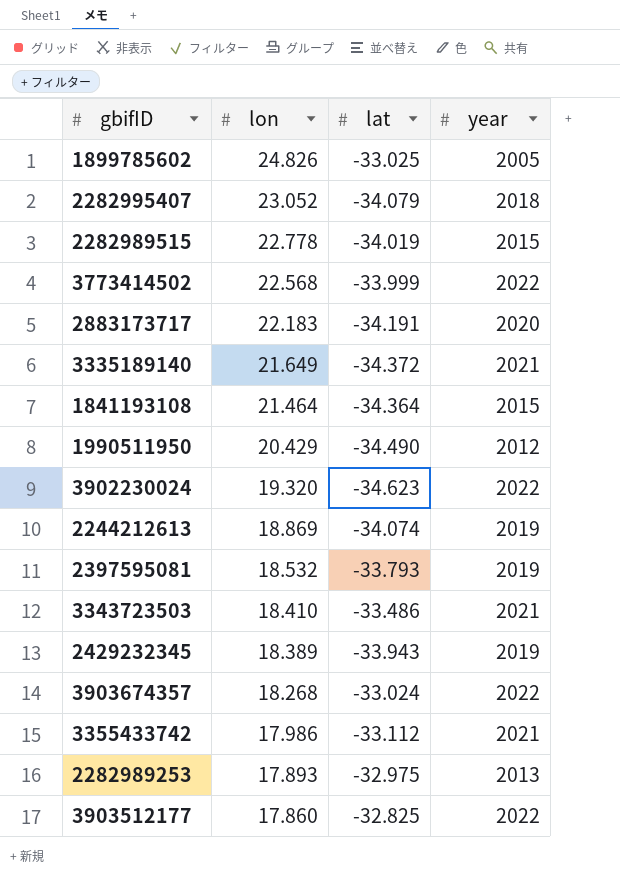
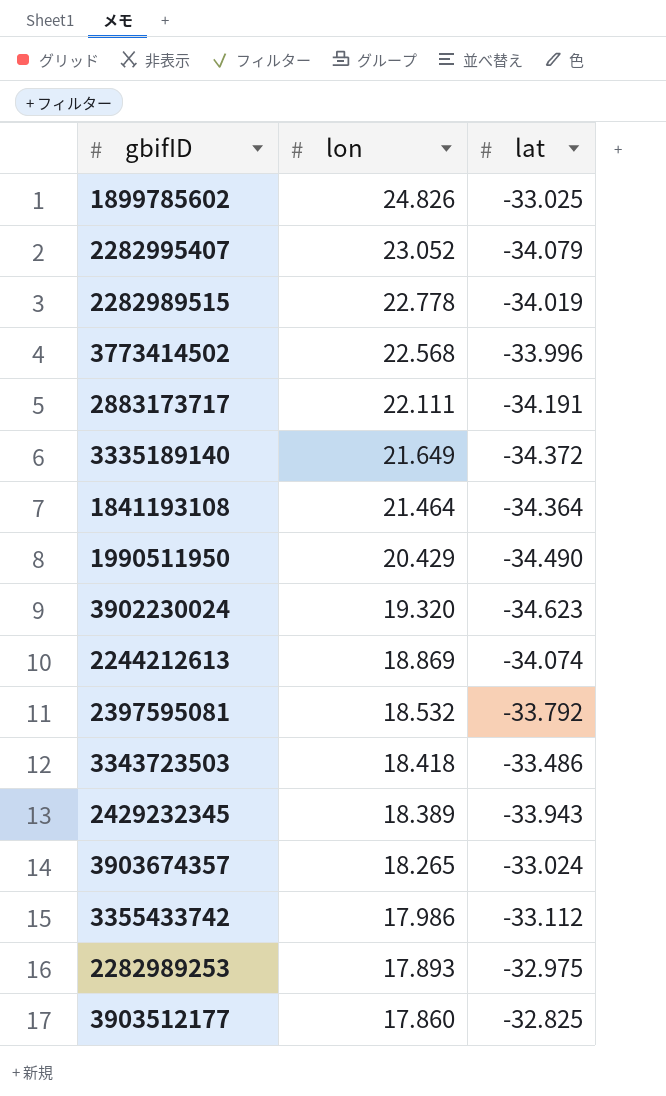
column year | position: 4 -> none
3773414502 | lat: -33.999 -> -33.996
2883173717 | lon: 22.183 -> 22.111
2397595081 | lat: -33.793 -> -33.792
3343723503 | lon: 18.410 -> 18.418
3903674357 | lon: 18.268 -> 18.265

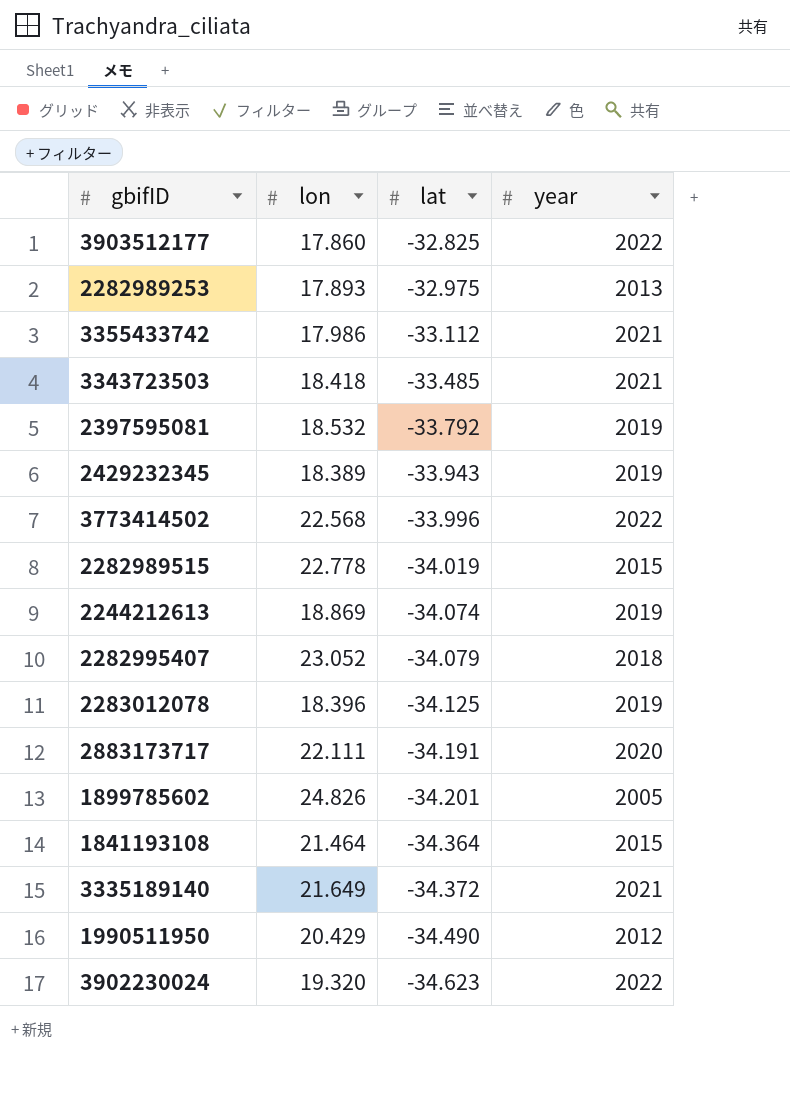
row order: lon descending -> lat descending
column year | position: none -> 4
row 3903674357: 18.265 | -33.024 -> none
3343723503 | lat: -33.486 -> -33.485
row 2283012078: none -> 18.396 | -34.125 | 2019
1899785602 | lat: -33.025 -> -34.201

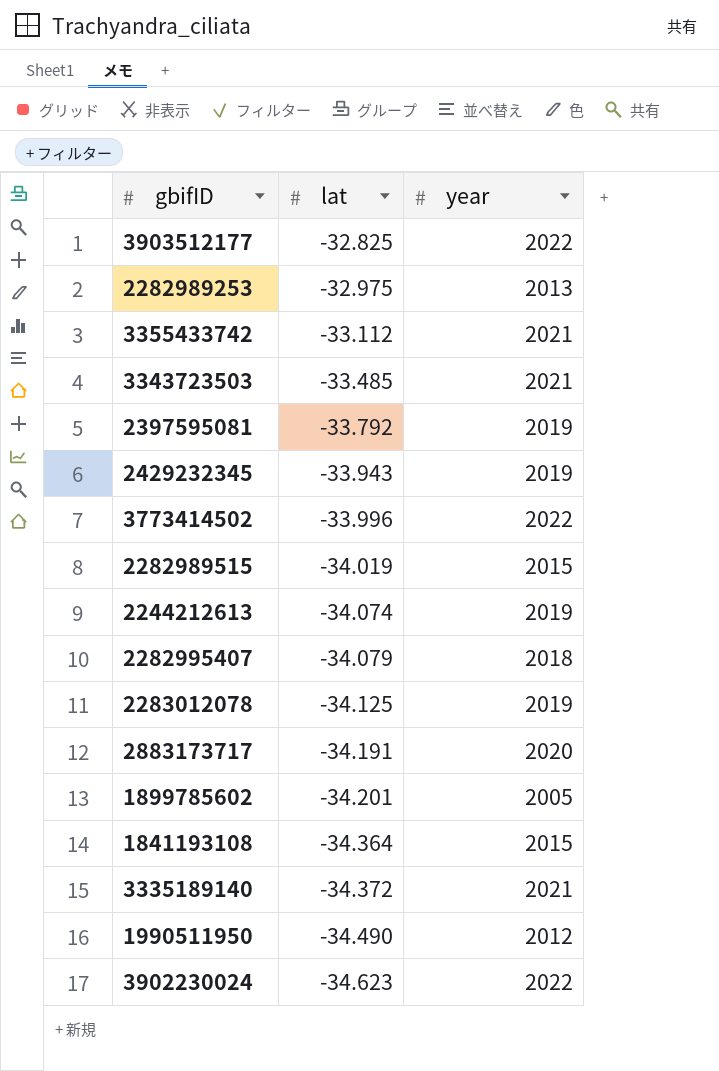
column lon | position: 2 -> none

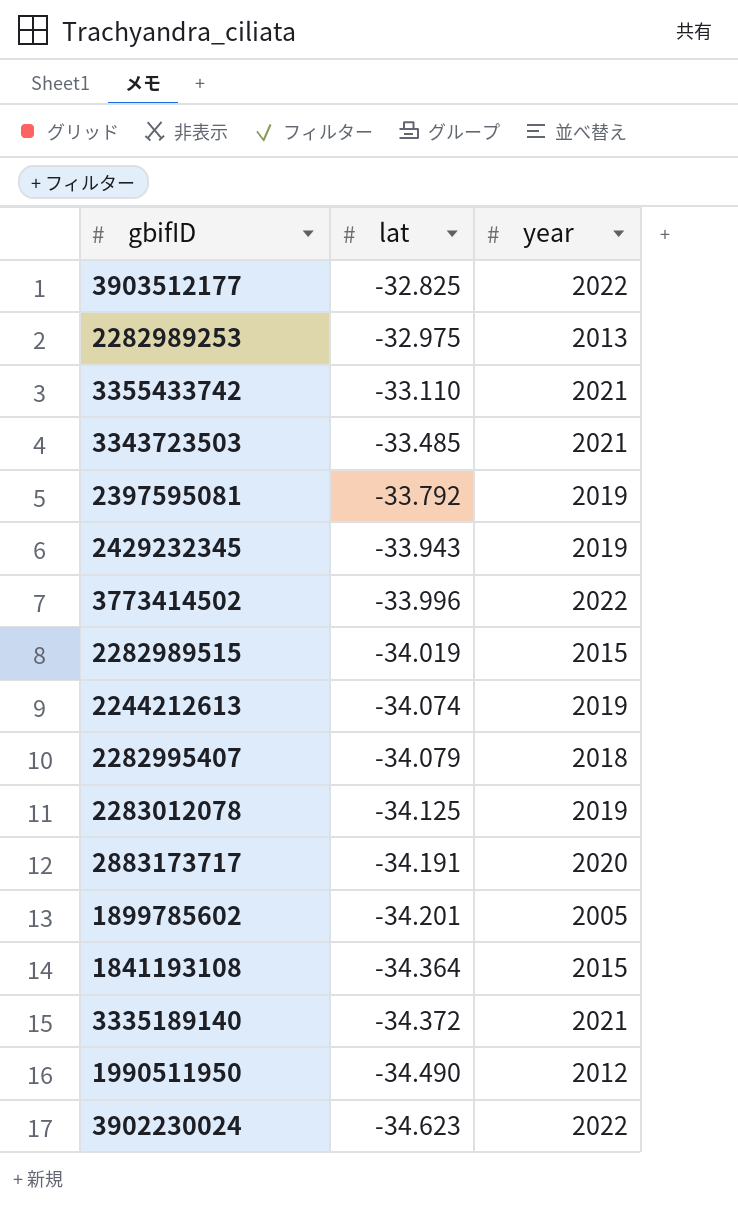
3355433742 | lat: -33.112 -> -33.110

